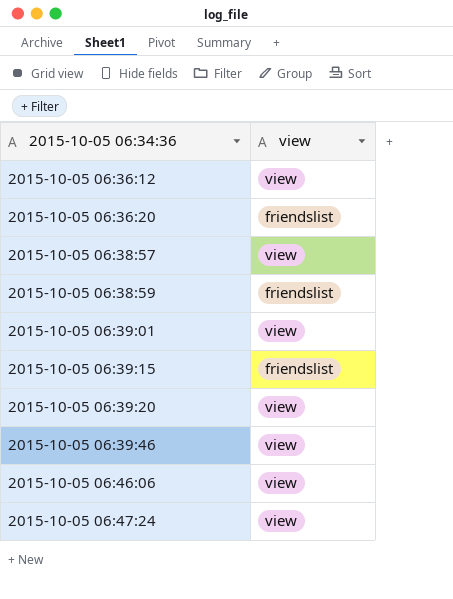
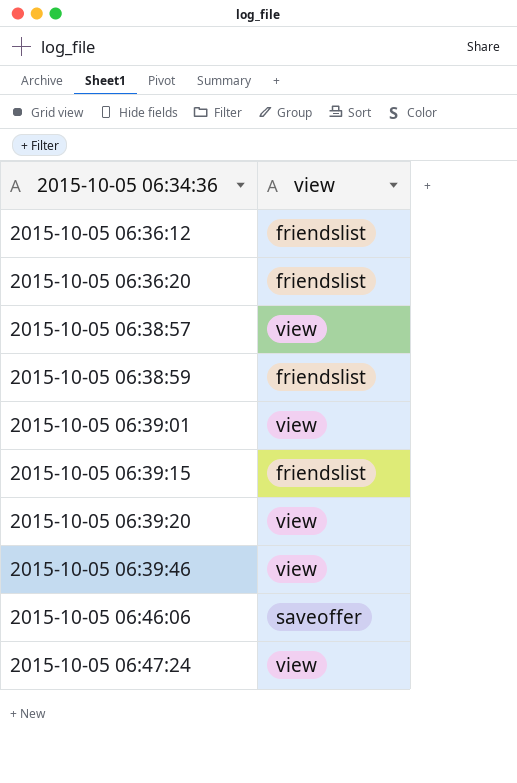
2015-10-05 06:36:12 | view: view -> friendslist
2015-10-05 06:46:06 | view: view -> saveoffer

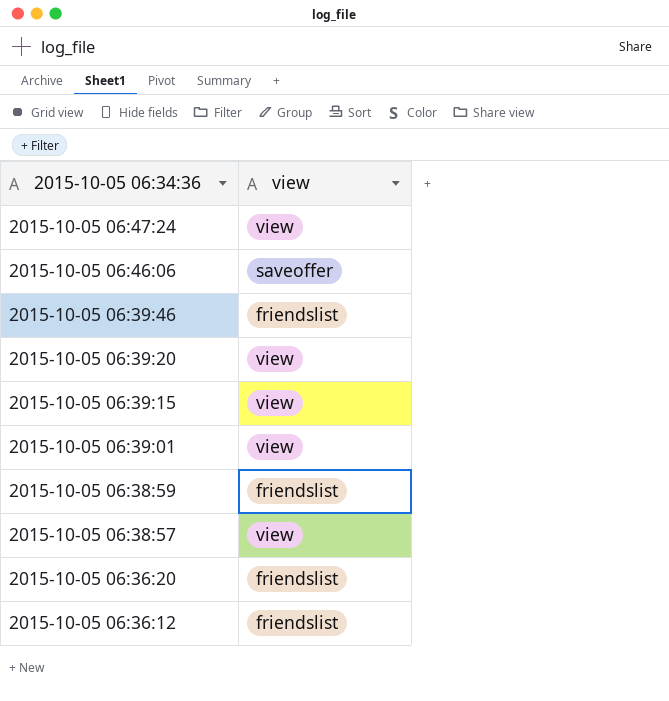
row order: 2015-10-05 06:34:36 ascending -> 2015-10-05 06:34:36 descending
2015-10-05 06:39:46 | view: view -> friendslist
2015-10-05 06:39:15 | view: friendslist -> view

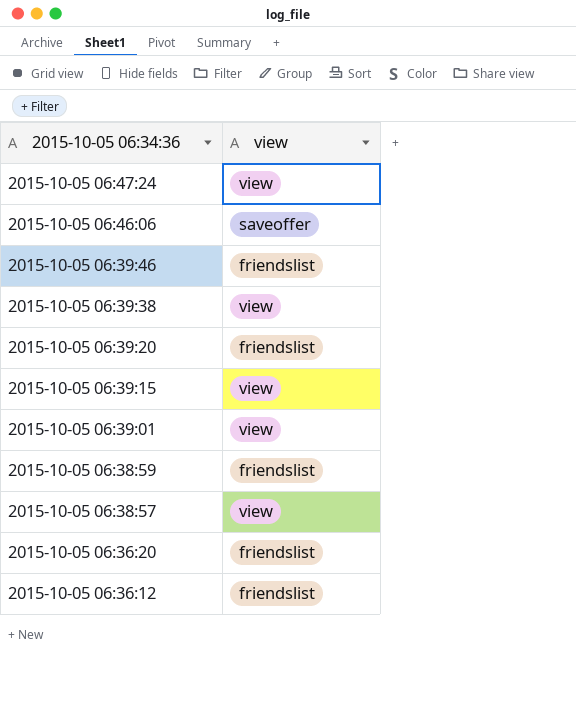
row 2015-10-05 06:39:38: none -> view
2015-10-05 06:39:20 | view: view -> friendslist

